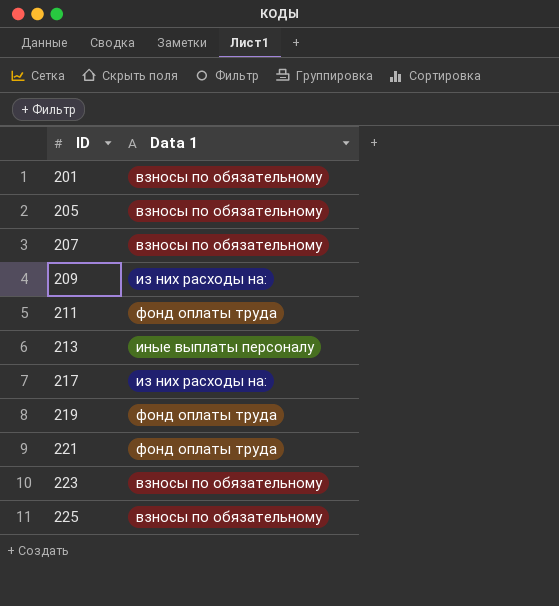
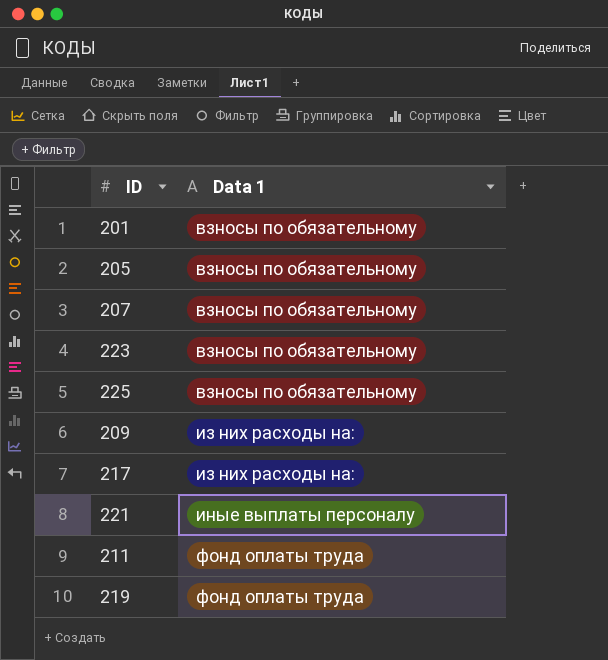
row order: ID ascending -> Data 1 ascending
row 213: иные выплаты персоналу -> none
221 | Data 1: фонд оплаты труда -> иные выплаты персоналу

